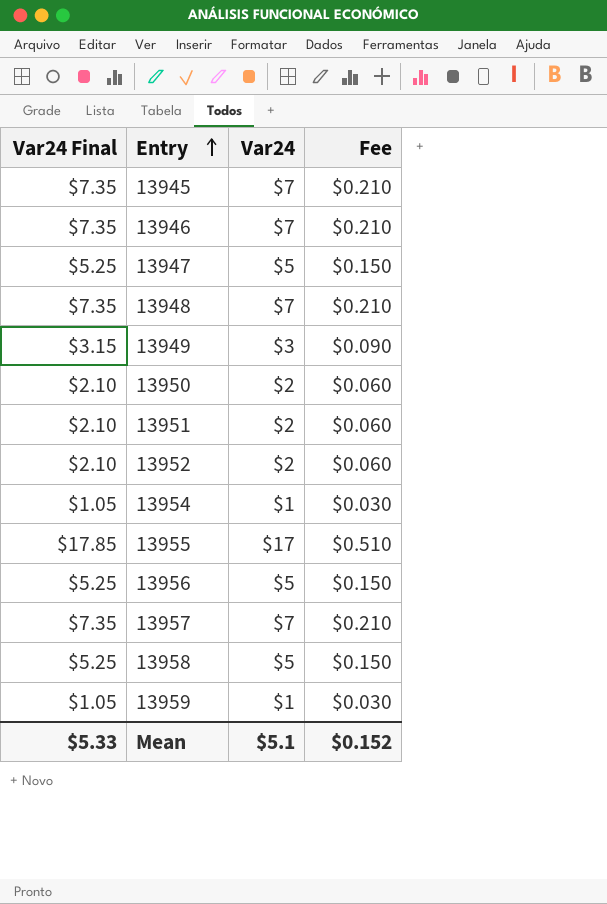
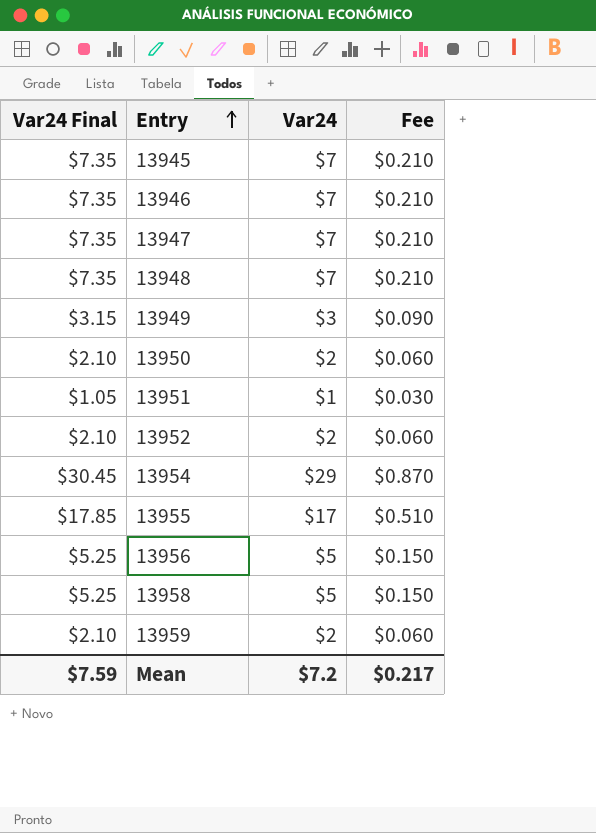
row 13957: $7.35 | $7 | $0.210 -> none
13947 | Var24 Final: $5.25 -> $7.35
13947 | Var24: $5 -> $7
13947 | Fee: $0.150 -> $0.210
13951 | Var24 Final: $2.10 -> $1.05
13951 | Var24: $2 -> $1
13951 | Fee: $0.060 -> $0.030
13954 | Var24 Final: $1.05 -> $30.45
13954 | Var24: $1 -> $29
13954 | Fee: $0.030 -> $0.870
13959 | Var24 Final: $1.05 -> $2.10
13959 | Var24: $1 -> $2
13959 | Fee: $0.030 -> $0.060
Mean | Var24 Final: $5.33 -> $7.59
Mean | Var24: $5.1 -> $7.2
Mean | Fee: $0.152 -> $0.217

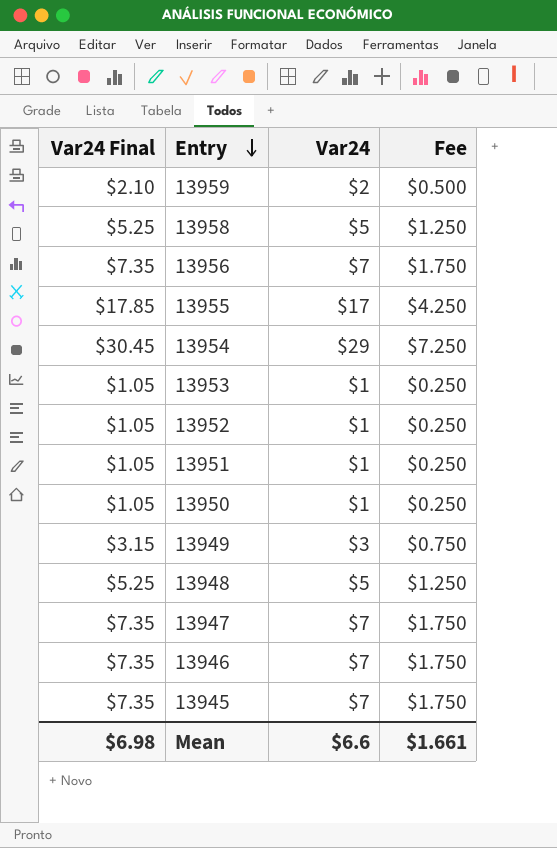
row order: Entry ascending -> Entry descending
column Fee | formula: [Var24] * 0.03 -> [Var24] * 0.25
13956 | Var24 Final: $5.25 -> $7.35
13956 | Var24: $5 -> $7
row 13953: none -> $1.05 | $1 | $0.250
13952 | Var24 Final: $2.10 -> $1.05
13952 | Var24: $2 -> $1
13950 | Var24 Final: $2.10 -> $1.05
13950 | Var24: $2 -> $1
13948 | Var24 Final: $7.35 -> $5.25
13948 | Var24: $7 -> $5
Mean | Var24 Final: $7.59 -> $6.98
Mean | Var24: $7.2 -> $6.6
Mean | Fee: $0.217 -> $1.661

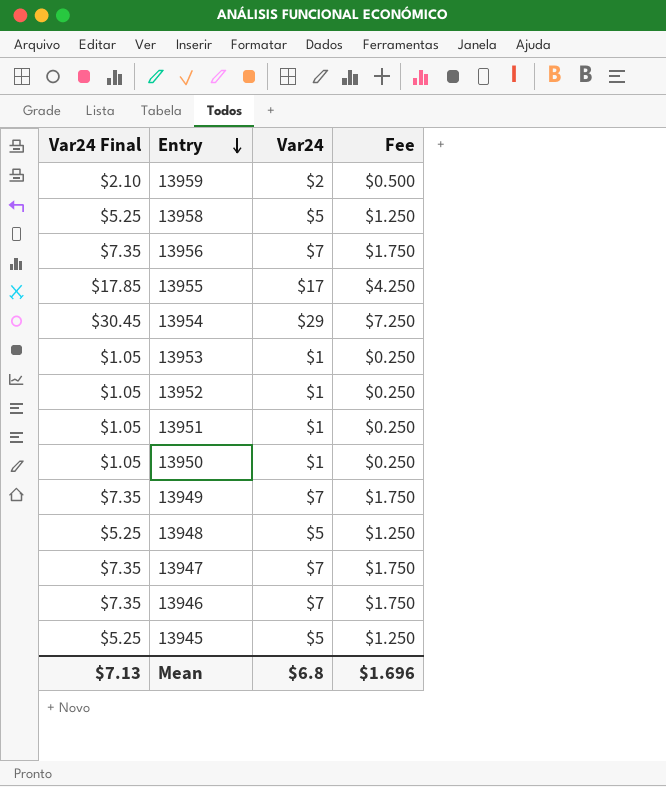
13949 | Var24 Final: $3.15 -> $7.35
13949 | Var24: $3 -> $7
13949 | Fee: $0.750 -> $1.750
13945 | Var24 Final: $7.35 -> $5.25
13945 | Var24: $7 -> $5
13945 | Fee: $1.750 -> $1.250
Mean | Var24 Final: $6.98 -> $7.13
Mean | Var24: $6.6 -> $6.8
Mean | Fee: $1.661 -> $1.696

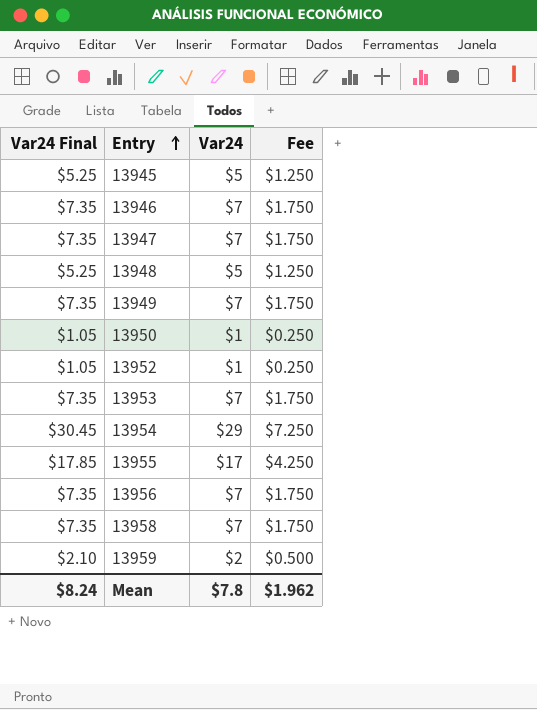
row order: Entry descending -> Entry ascending
row 13951: $1.05 | $1 | $0.250 -> none
13953 | Var24 Final: $1.05 -> $7.35
13953 | Var24: $1 -> $7
13953 | Fee: $0.250 -> $1.750
13958 | Var24 Final: $5.25 -> $7.35
13958 | Var24: $5 -> $7
13958 | Fee: $1.250 -> $1.750
Mean | Var24 Final: $7.13 -> $8.24
Mean | Var24: $6.8 -> $7.8
Mean | Fee: $1.696 -> $1.962

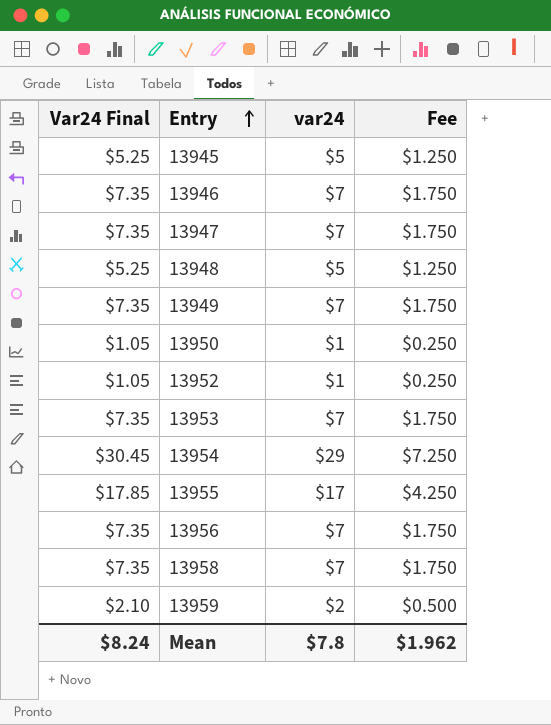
column name: Var24 -> var24

